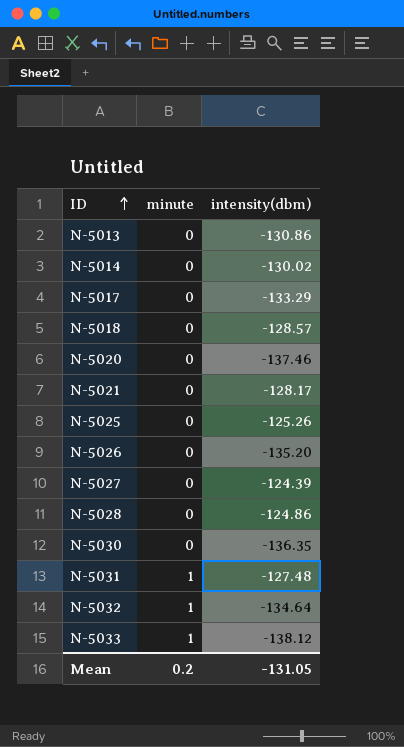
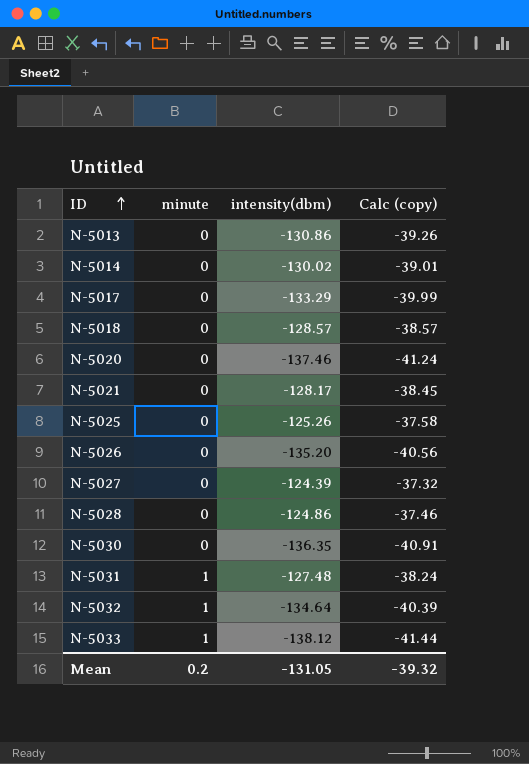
column Calc (copy) | formula: none -> [intensity(dbm)] * 0.3

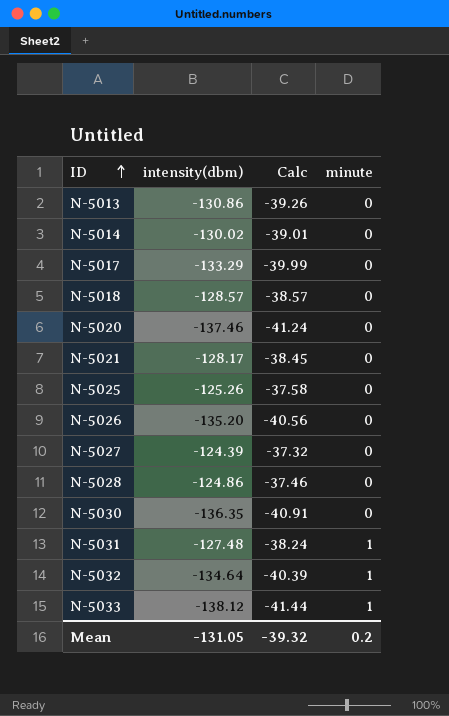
column name: Calc (copy) -> Calc
column minute | position: 2 -> 4

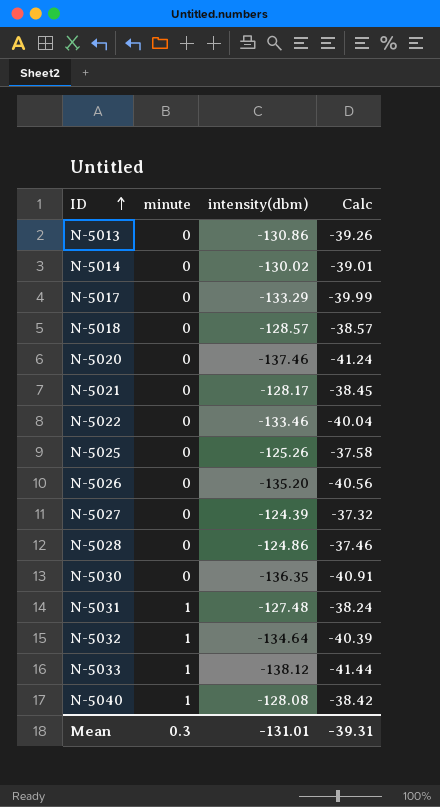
column minute | position: 4 -> 2
row N-5022: none -> 0 | -133.46 | -40.04
row N-5040: none -> 1 | -128.08 | -38.42
Mean | minute: 0.2 -> 0.3
Mean | intensity(dbm): -131.05 -> -131.01
Mean | Calc: -39.32 -> -39.31

